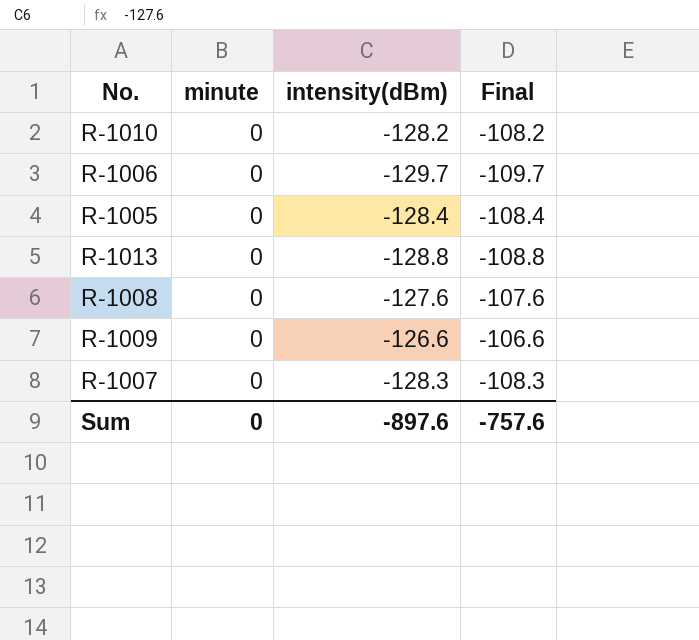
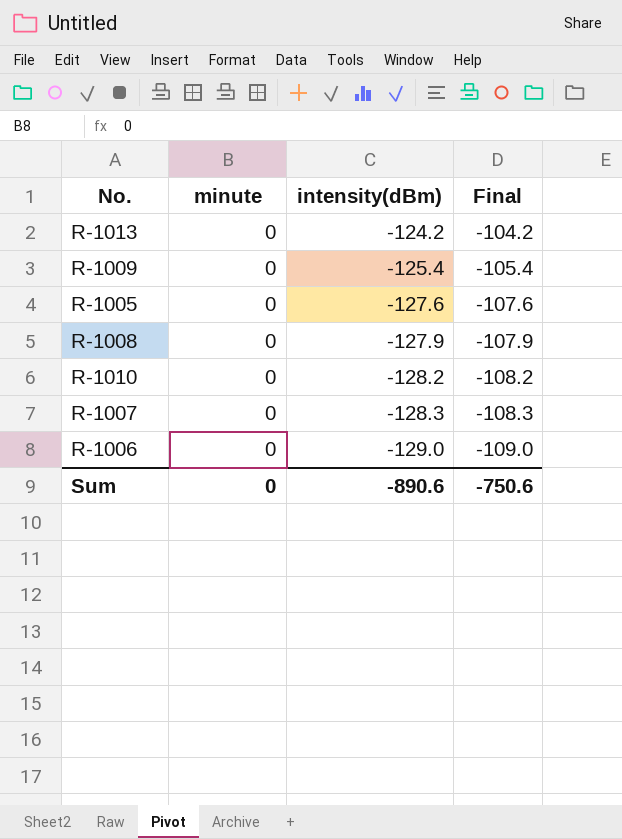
row order: none -> intensity(dBm) descending
R-1013 | intensity(dBm): -128.8 -> -124.2
R-1013 | Final: -108.8 -> -104.2
R-1009 | intensity(dBm): -126.6 -> -125.4
R-1009 | Final: -106.6 -> -105.4
R-1005 | intensity(dBm): -128.4 -> -127.6
R-1005 | Final: -108.4 -> -107.6
R-1008 | intensity(dBm): -127.6 -> -127.9
R-1008 | Final: -107.6 -> -107.9
R-1006 | intensity(dBm): -129.7 -> -129.0
R-1006 | Final: -109.7 -> -109.0
Sum | intensity(dBm): -897.6 -> -890.6
Sum | Final: -757.6 -> -750.6

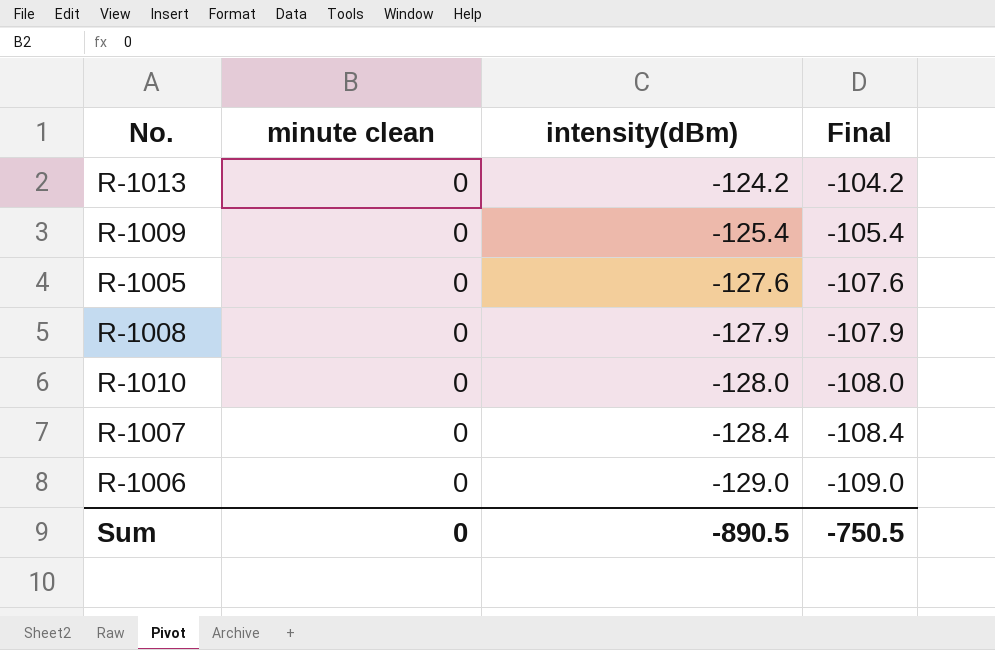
column name: minute -> minute clean
R-1010 | intensity(dBm): -128.2 -> -128.0
R-1010 | Final: -108.2 -> -108.0
R-1007 | intensity(dBm): -128.3 -> -128.4
R-1007 | Final: -108.3 -> -108.4
Sum | intensity(dBm): -890.6 -> -890.5
Sum | Final: -750.6 -> -750.5

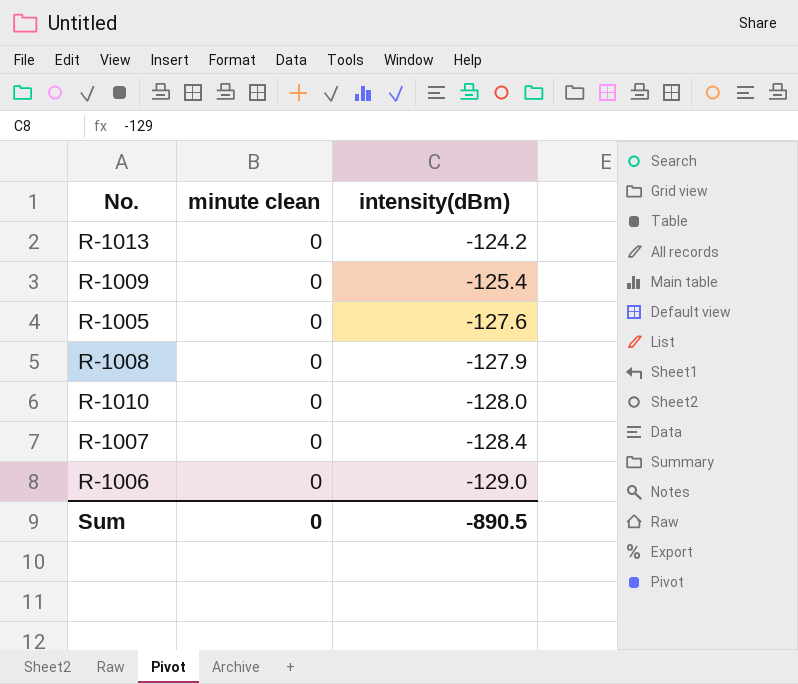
column Final | formula: [intensity(dBm)] + 20 -> none

